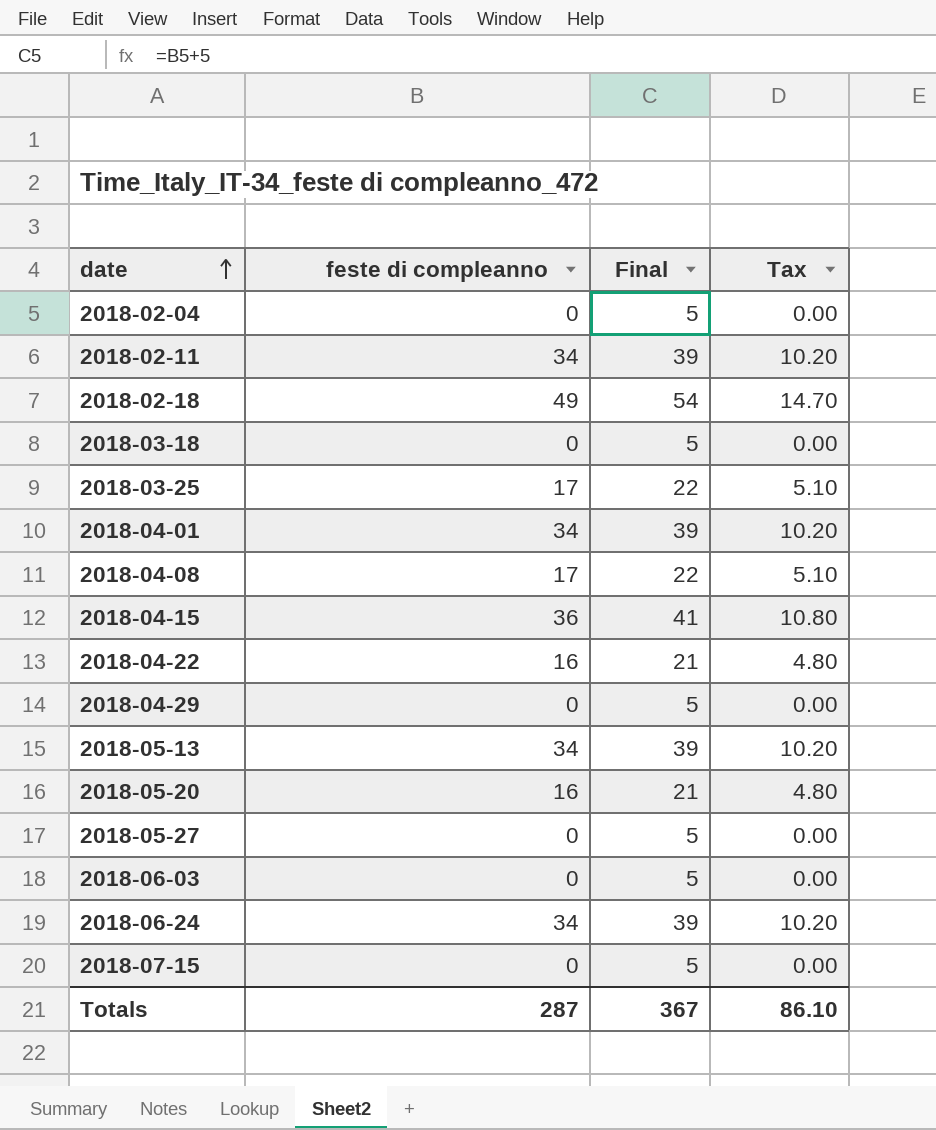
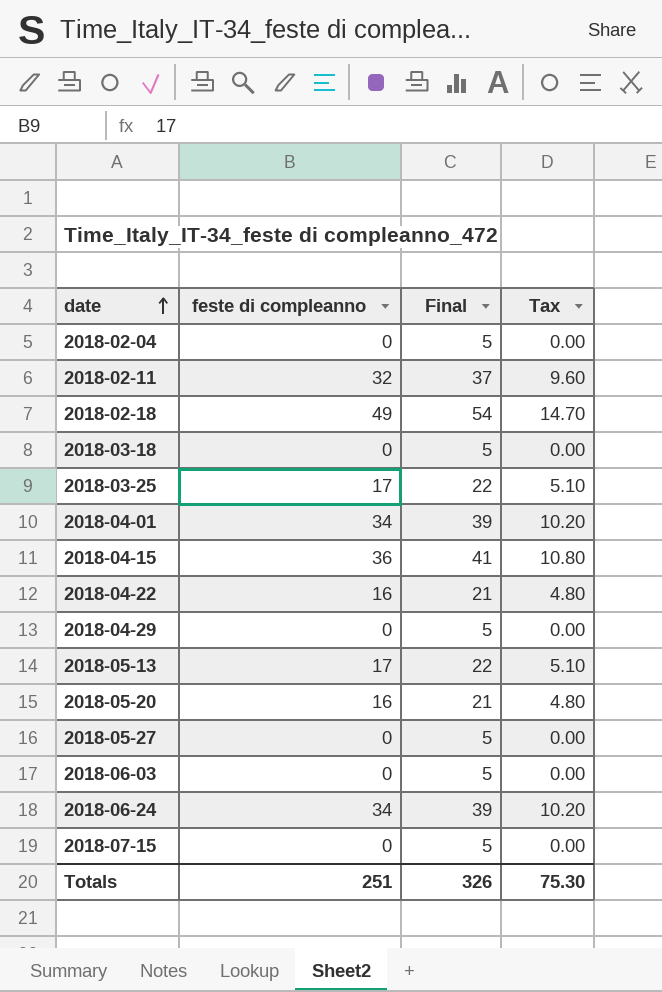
row 2018-04-08: 17 | 22 | 5.10 -> none
2018-02-11 | feste di compleanno: 34 -> 32
2018-02-11 | Final: 39 -> 37
2018-02-11 | Tax: 10.20 -> 9.60
2018-05-13 | feste di compleanno: 34 -> 17
2018-05-13 | Final: 39 -> 22
2018-05-13 | Tax: 10.20 -> 5.10
Totals | feste di compleanno: 287 -> 251
Totals | Final: 367 -> 326
Totals | Tax: 86.10 -> 75.30

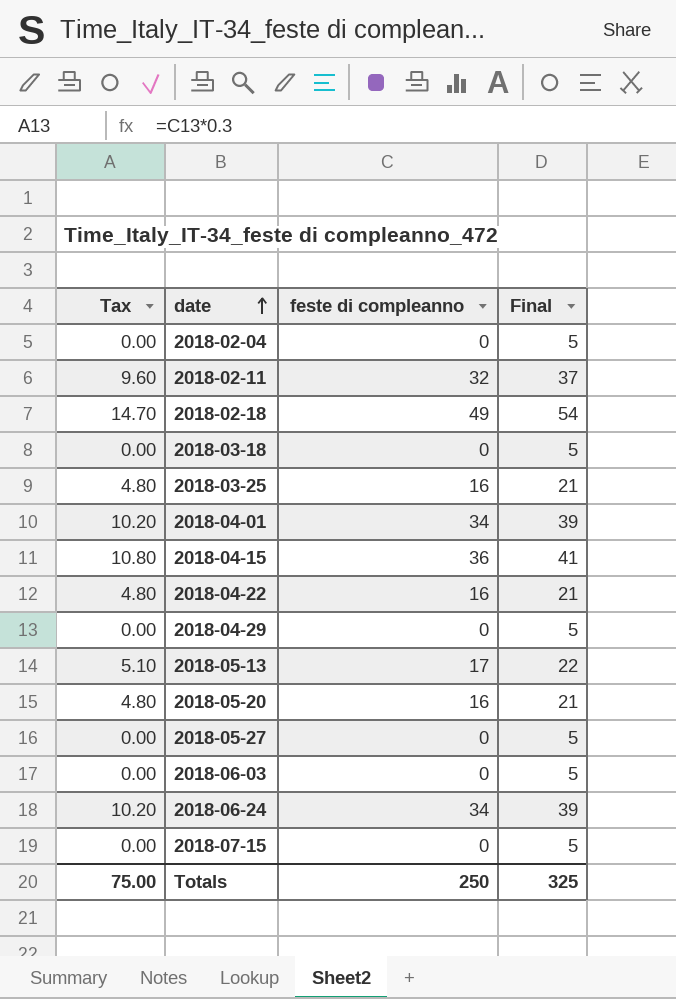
column Tax | position: 4 -> 1
2018-03-25 | Tax: 5.10 -> 4.80
2018-03-25 | feste di compleanno: 17 -> 16
2018-03-25 | Final: 22 -> 21
Totals | Tax: 75.30 -> 75.00
Totals | feste di compleanno: 251 -> 250
Totals | Final: 326 -> 325

